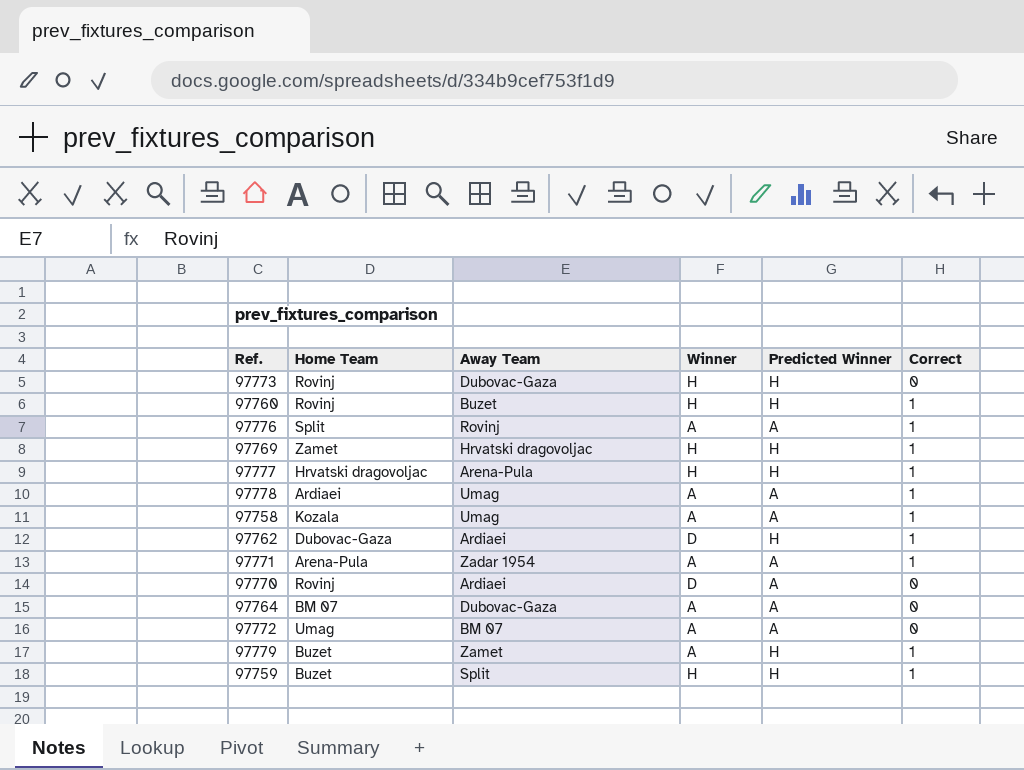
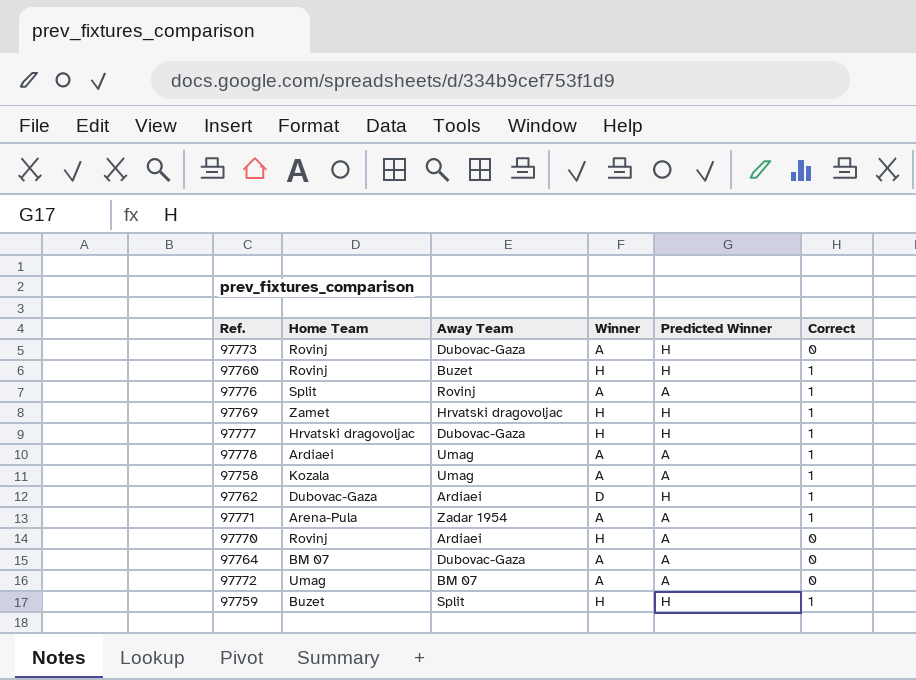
row 97779: Buzet | Zamet | A | H | 1 -> none
97773 | Winner: H -> A
97777 | Away Team: Arena-Pula -> Dubovac-Gaza
97770 | Winner: D -> H

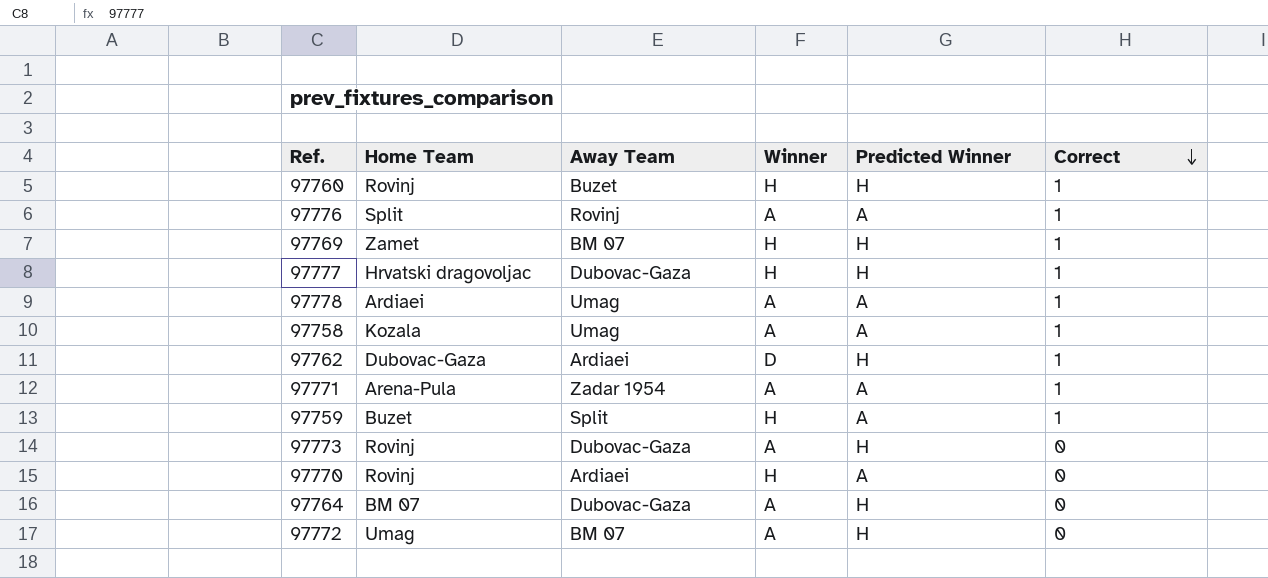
row order: none -> Correct descending
97769 | Away Team: Hrvatski dragovoljac -> BM 07
97759 | Predicted Winner: H -> A
97764 | Predicted Winner: A -> H
97772 | Predicted Winner: A -> H

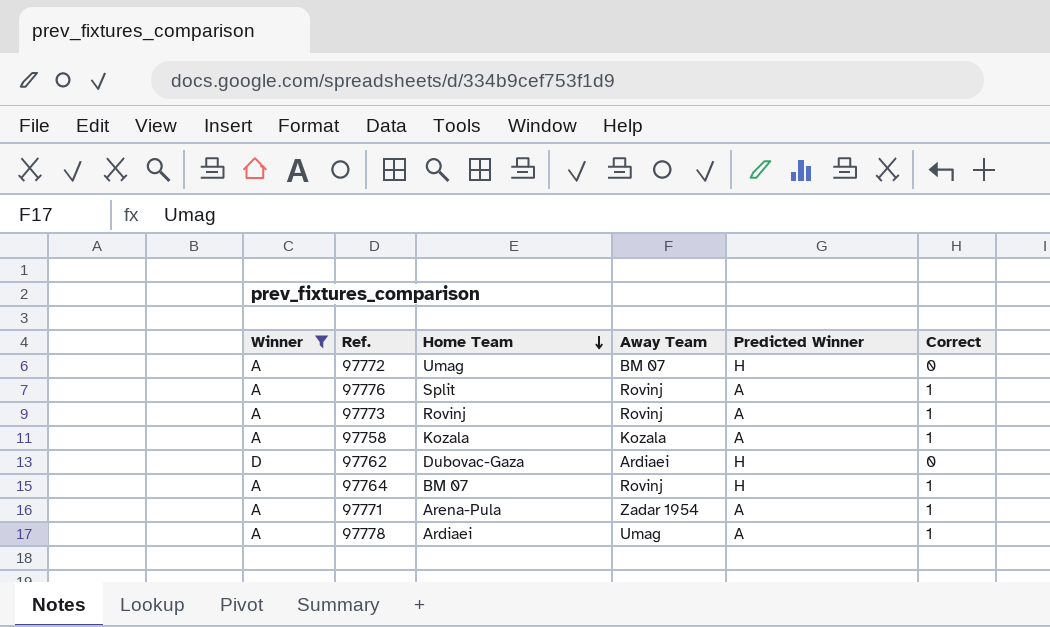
filter: none -> Winner != H
row order: Correct descending -> Home Team descending
column Winner | position: 4 -> 1
97773 | Away Team: Dubovac-Gaza -> Rovinj
97773 | Predicted Winner: H -> A
97773 | Correct: 0 -> 1
97758 | Away Team: Umag -> Kozala
97762 | Correct: 1 -> 0
97764 | Away Team: Dubovac-Gaza -> Rovinj
97764 | Correct: 0 -> 1

